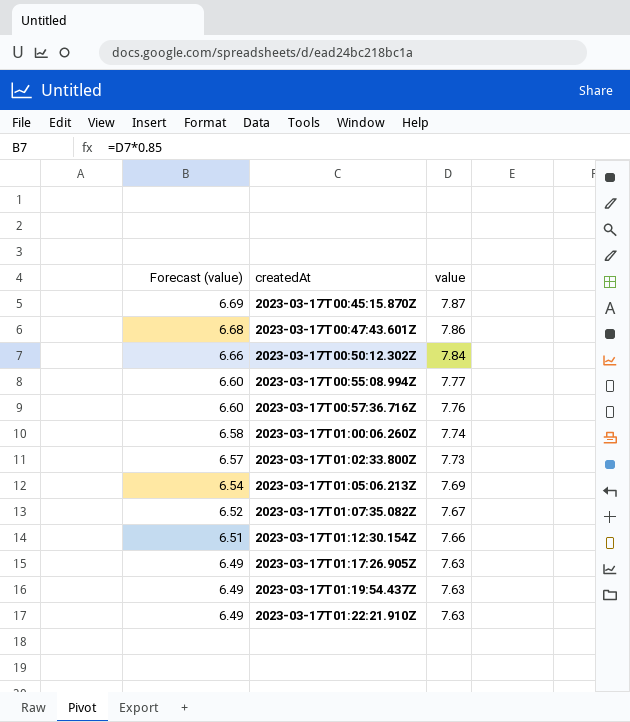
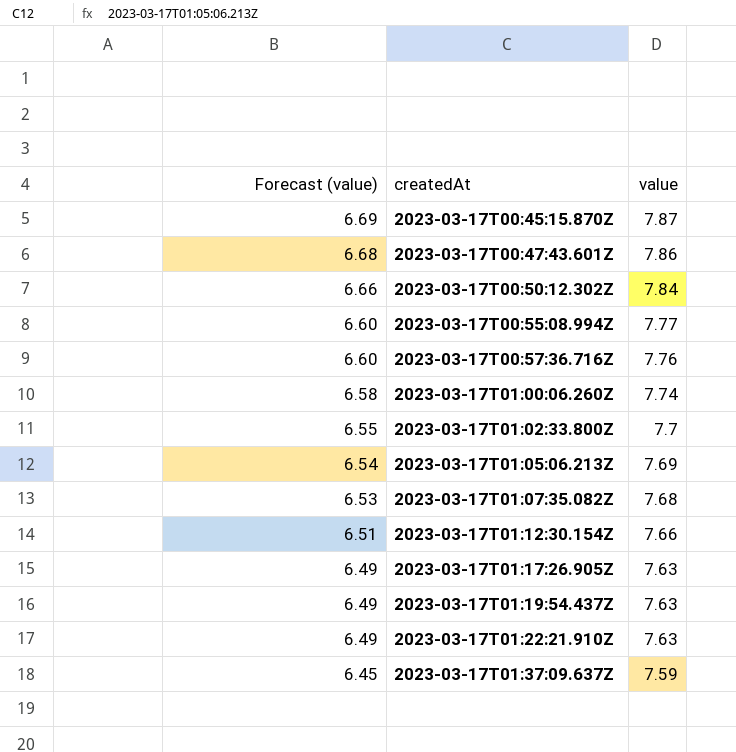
2023-03-17T01:02:33.800Z | Forecast (value): 6.57 -> 6.55
2023-03-17T01:02:33.800Z | value: 7.73 -> 7.7
2023-03-17T01:07:35.082Z | Forecast (value): 6.52 -> 6.53
2023-03-17T01:07:35.082Z | value: 7.67 -> 7.68
row 2023-03-17T01:37:09.637Z: none -> 6.45 | 7.59

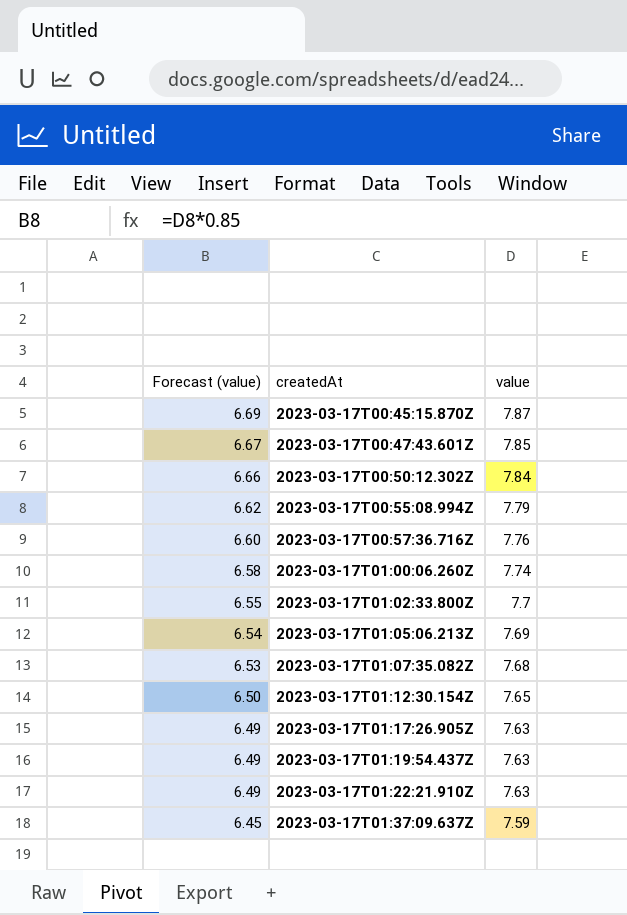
2023-03-17T00:47:43.601Z | Forecast (value): 6.68 -> 6.67
2023-03-17T00:47:43.601Z | value: 7.86 -> 7.85
2023-03-17T00:55:08.994Z | Forecast (value): 6.60 -> 6.62
2023-03-17T00:55:08.994Z | value: 7.77 -> 7.79
2023-03-17T01:12:30.154Z | Forecast (value): 6.51 -> 6.50
2023-03-17T01:12:30.154Z | value: 7.66 -> 7.65

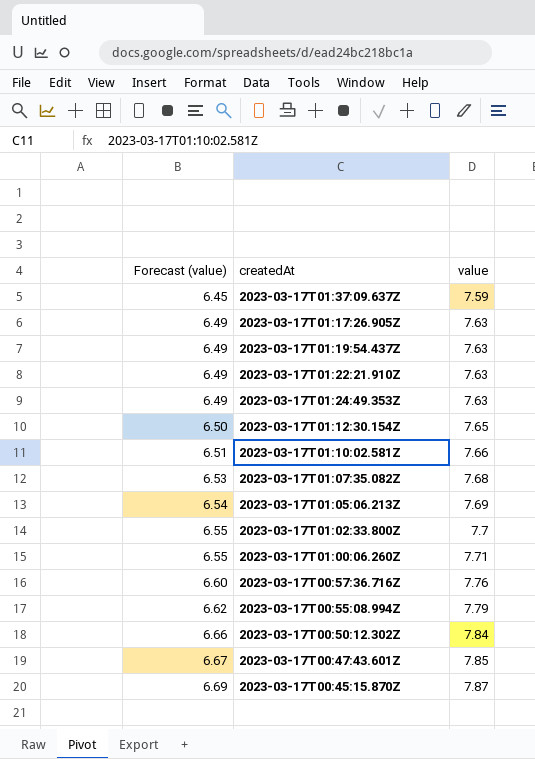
row order: Forecast (value) descending -> Forecast (value) ascending
row 2023-03-17T01:24:49.353Z: none -> 6.49 | 7.63
row 2023-03-17T01:10:02.581Z: none -> 6.51 | 7.66
2023-03-17T01:00:06.260Z | Forecast (value): 6.58 -> 6.55
2023-03-17T01:00:06.260Z | value: 7.74 -> 7.71

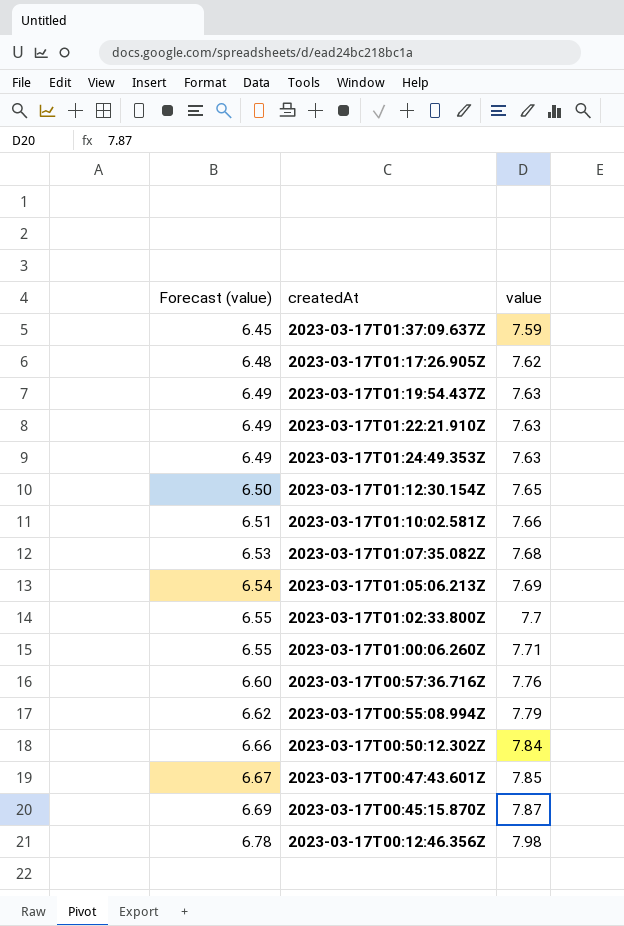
2023-03-17T01:17:26.905Z | Forecast (value): 6.49 -> 6.48
2023-03-17T01:17:26.905Z | value: 7.63 -> 7.62
row 2023-03-17T00:12:46.356Z: none -> 6.78 | 7.98

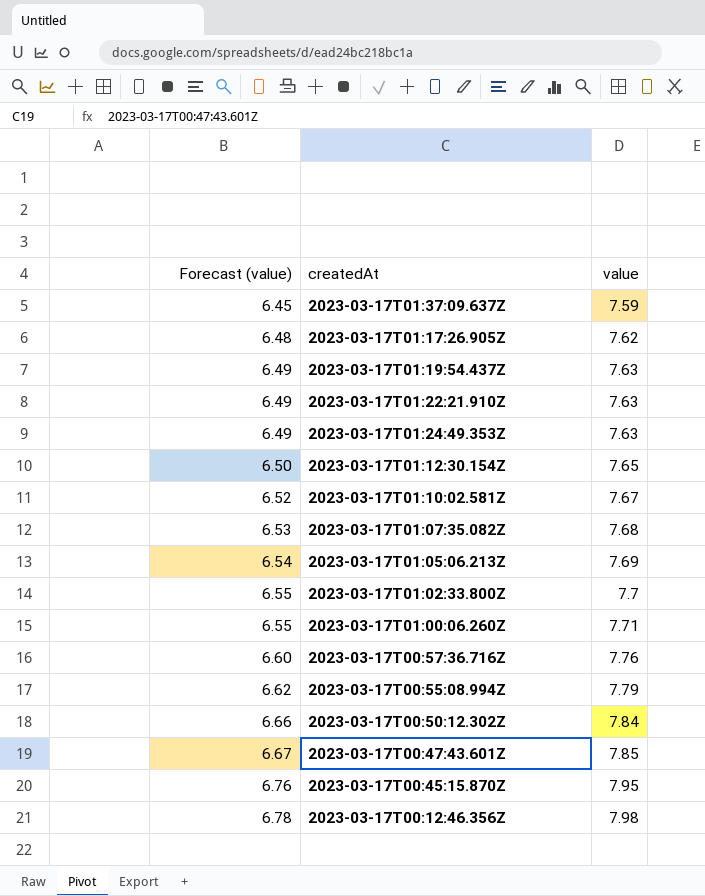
2023-03-17T01:10:02.581Z | Forecast (value): 6.51 -> 6.52
2023-03-17T01:10:02.581Z | value: 7.66 -> 7.67
2023-03-17T00:45:15.870Z | Forecast (value): 6.69 -> 6.76
2023-03-17T00:45:15.870Z | value: 7.87 -> 7.95

